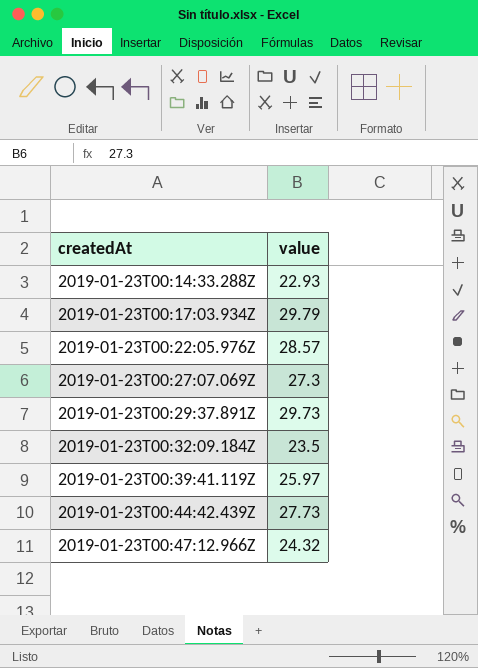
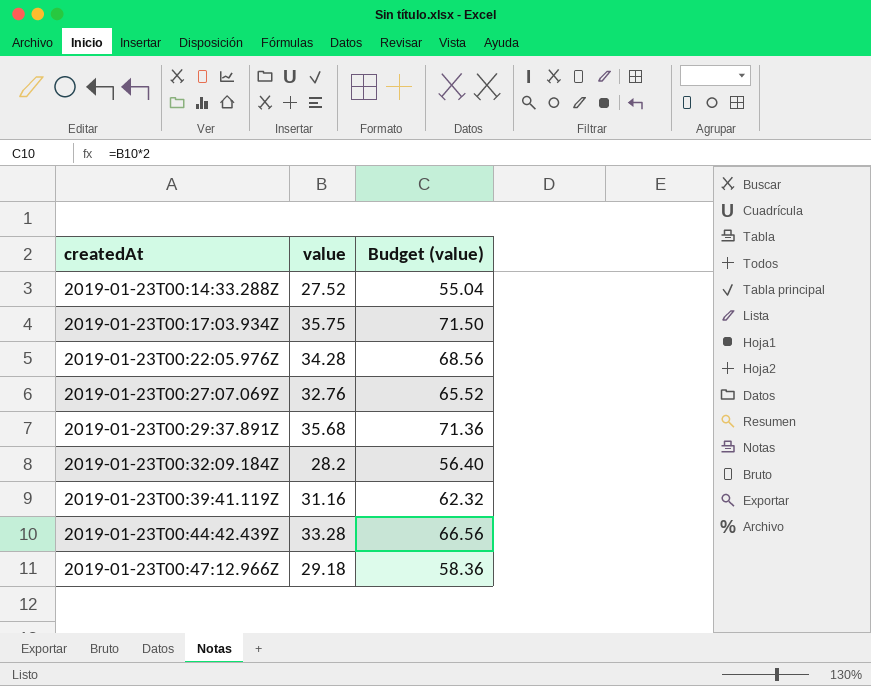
column Budget (value) | formula: none -> [value] * 2
2019-01-23T00:14:33.288Z | value: 22.93 -> 27.52
2019-01-23T00:17:03.934Z | value: 29.79 -> 35.75
2019-01-23T00:22:05.976Z | value: 28.57 -> 34.28
2019-01-23T00:27:07.069Z | value: 27.3 -> 32.76
2019-01-23T00:29:37.891Z | value: 29.73 -> 35.68
2019-01-23T00:32:09.184Z | value: 23.5 -> 28.2
2019-01-23T00:39:41.119Z | value: 25.97 -> 31.16
2019-01-23T00:44:42.439Z | value: 27.73 -> 33.28
2019-01-23T00:47:12.966Z | value: 24.32 -> 29.18

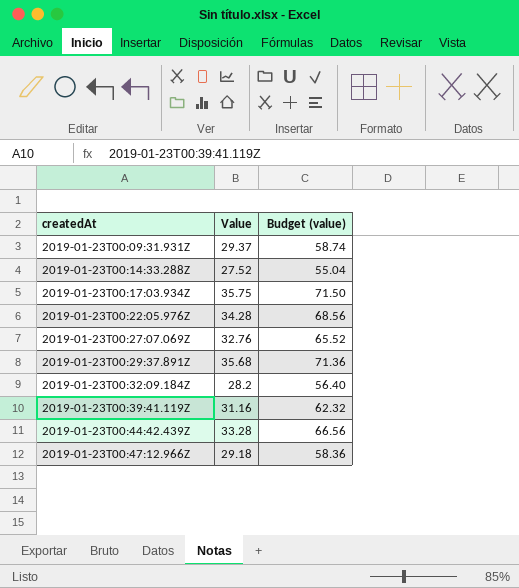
column name: value -> Value
row 2019-01-23T00:09:31.931Z: none -> 29.37 | 58.74

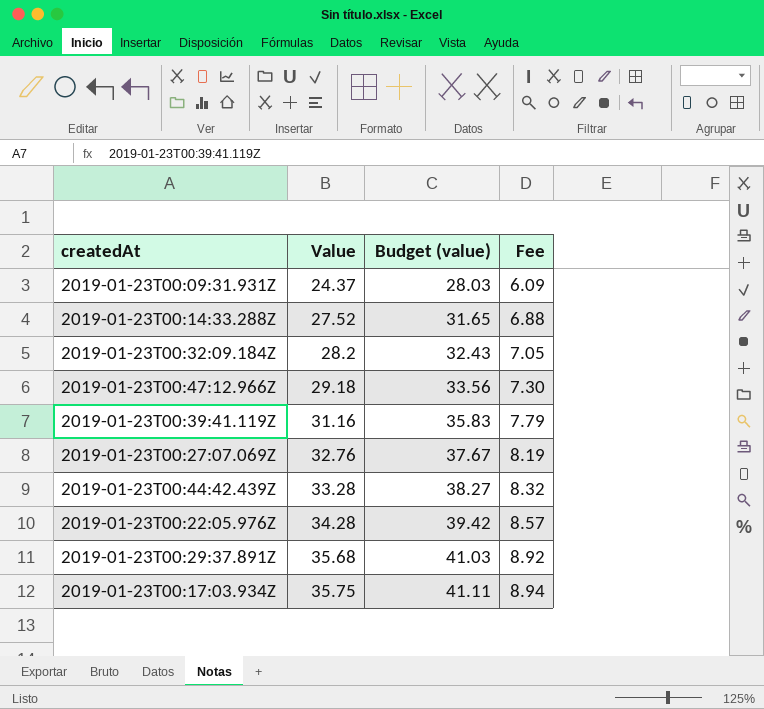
row order: createdAt ascending -> Value ascending
column Budget (value) | formula: [Value] * 2 -> [Value] * 1.15
column Fee | formula: none -> [Value] * 0.25
2019-01-23T00:09:31.931Z | Value: 29.37 -> 24.37

